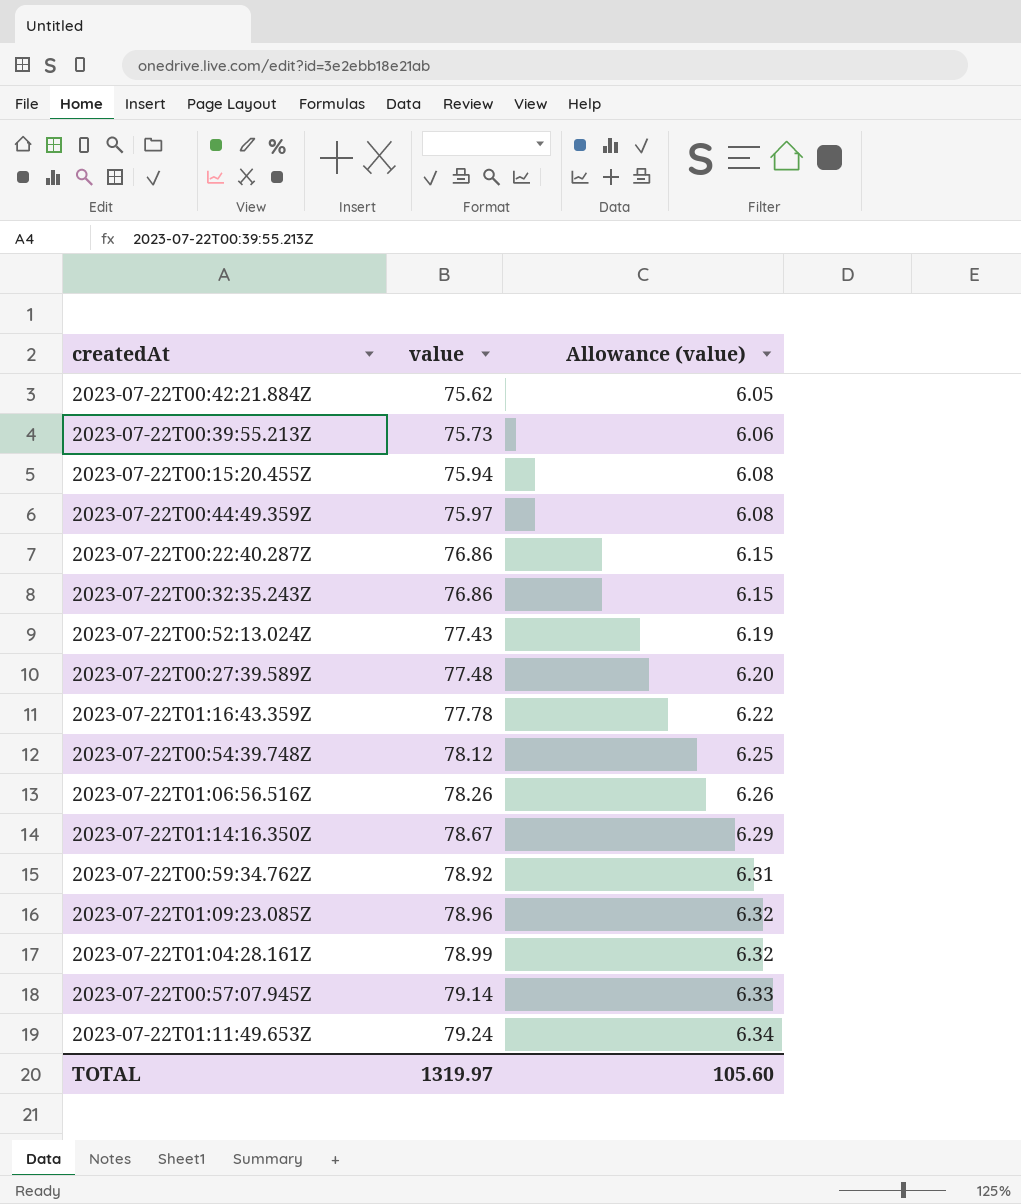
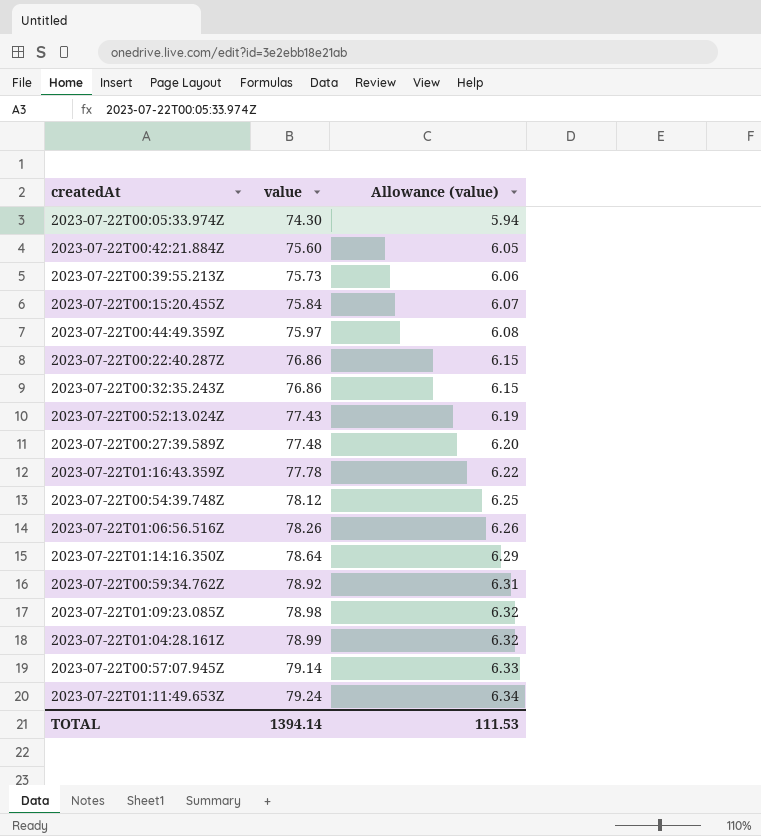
row 2023-07-22T00:05:33.974Z: none -> 74.30 | 5.94
2023-07-22T00:42:21.884Z | value: 75.62 -> 75.60
2023-07-22T00:15:20.455Z | value: 75.94 -> 75.84
2023-07-22T00:15:20.455Z | Allowance (value): 6.08 -> 6.07
2023-07-22T01:14:16.350Z | value: 78.67 -> 78.64
2023-07-22T01:09:23.085Z | value: 78.96 -> 78.98
TOTAL | value: 1319.97 -> 1394.14
TOTAL | Allowance (value): 105.60 -> 111.53

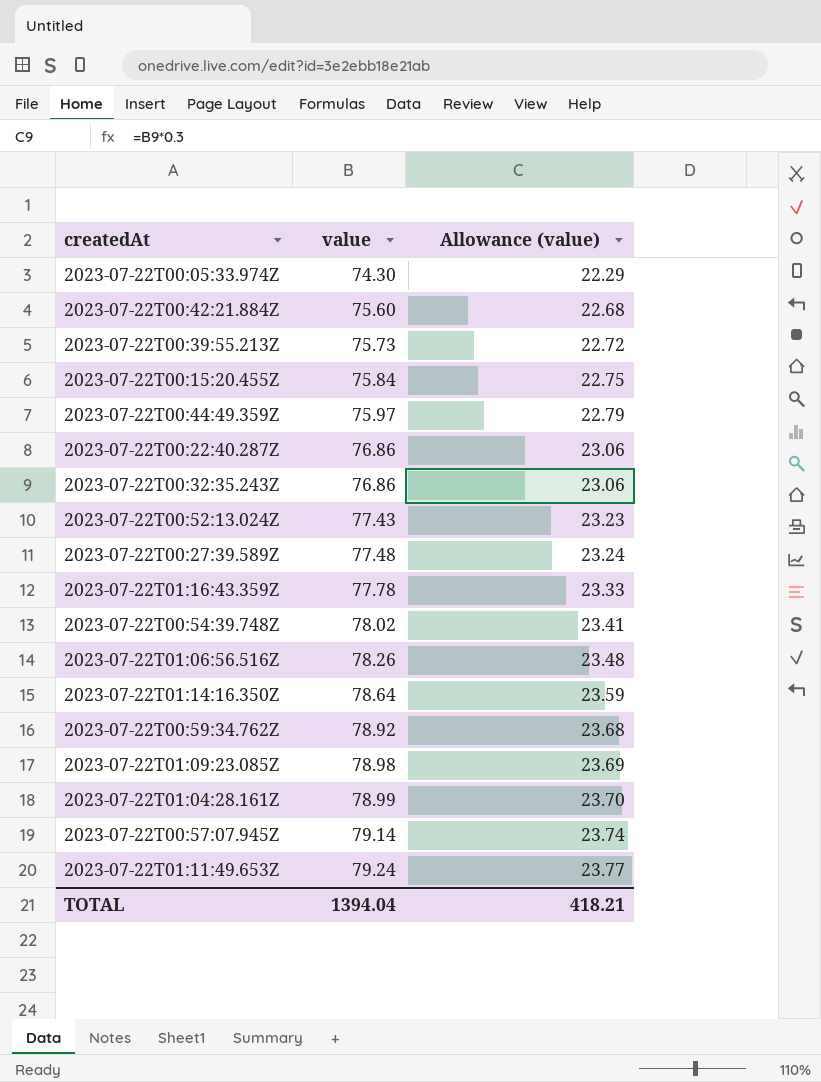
column Allowance (value) | formula: [value] * 0.08 -> [value] * 0.3
2023-07-22T00:54:39.748Z | value: 78.12 -> 78.02
TOTAL | value: 1394.14 -> 1394.04
TOTAL | Allowance (value): 111.53 -> 418.21

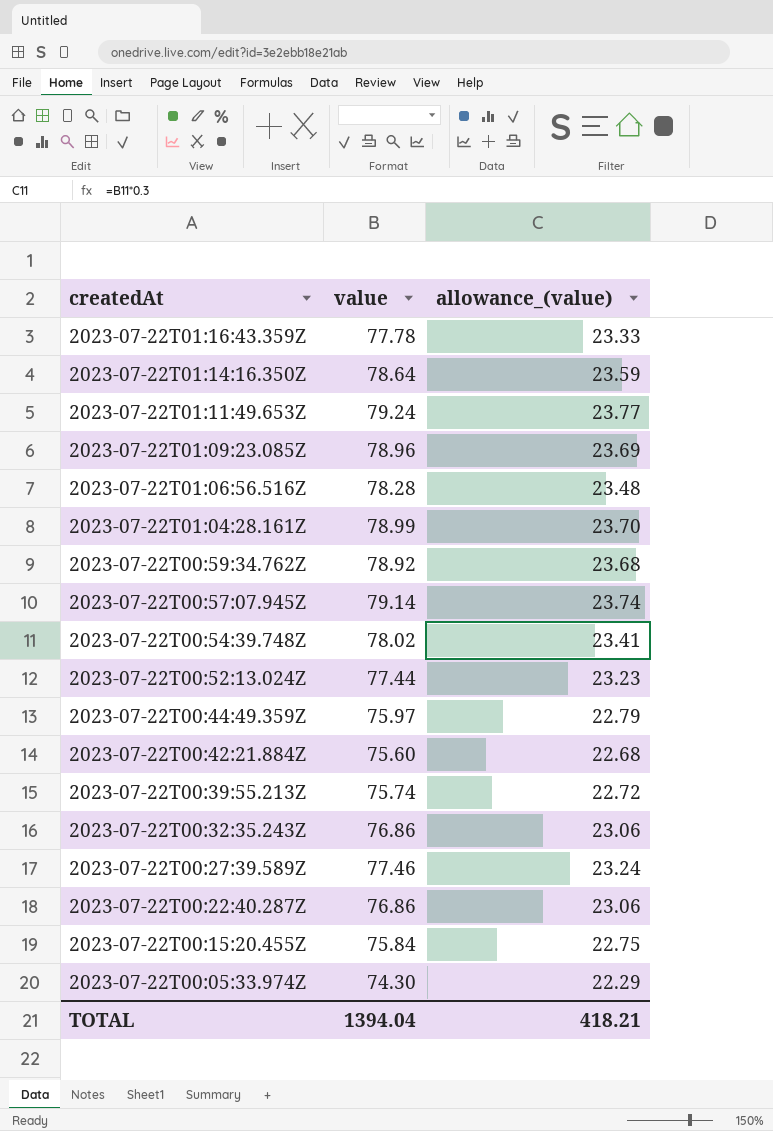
row order: value ascending -> createdAt descending
column name: Allowance (value) -> allowance_(value)
2023-07-22T01:09:23.085Z | value: 78.98 -> 78.96
2023-07-22T01:06:56.516Z | value: 78.26 -> 78.28
2023-07-22T00:52:13.024Z | value: 77.43 -> 77.44
2023-07-22T00:39:55.213Z | value: 75.73 -> 75.74
2023-07-22T00:27:39.589Z | value: 77.48 -> 77.46

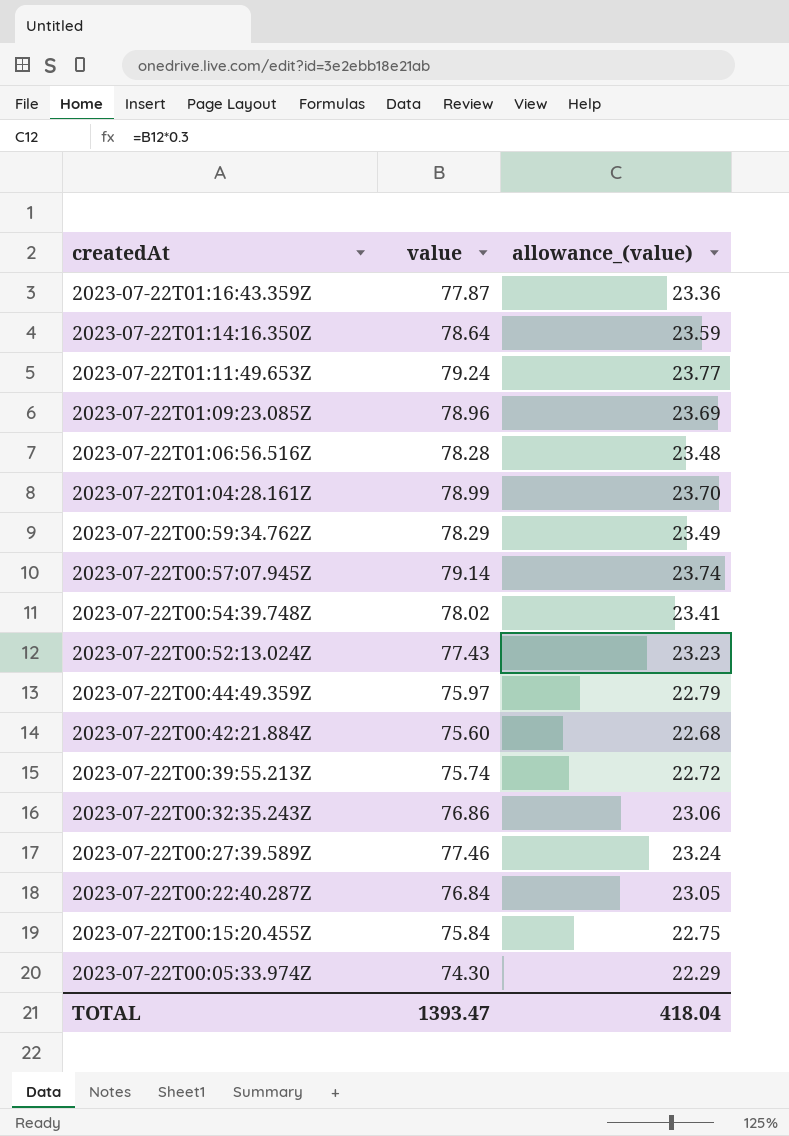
2023-07-22T01:16:43.359Z | value: 77.78 -> 77.87
2023-07-22T01:16:43.359Z | allowance_(value): 23.33 -> 23.36
2023-07-22T00:59:34.762Z | value: 78.92 -> 78.29
2023-07-22T00:59:34.762Z | allowance_(value): 23.68 -> 23.49
2023-07-22T00:52:13.024Z | value: 77.44 -> 77.43
2023-07-22T00:22:40.287Z | value: 76.86 -> 76.84
2023-07-22T00:22:40.287Z | allowance_(value): 23.06 -> 23.05
TOTAL | value: 1394.04 -> 1393.47
TOTAL | allowance_(value): 418.21 -> 418.04

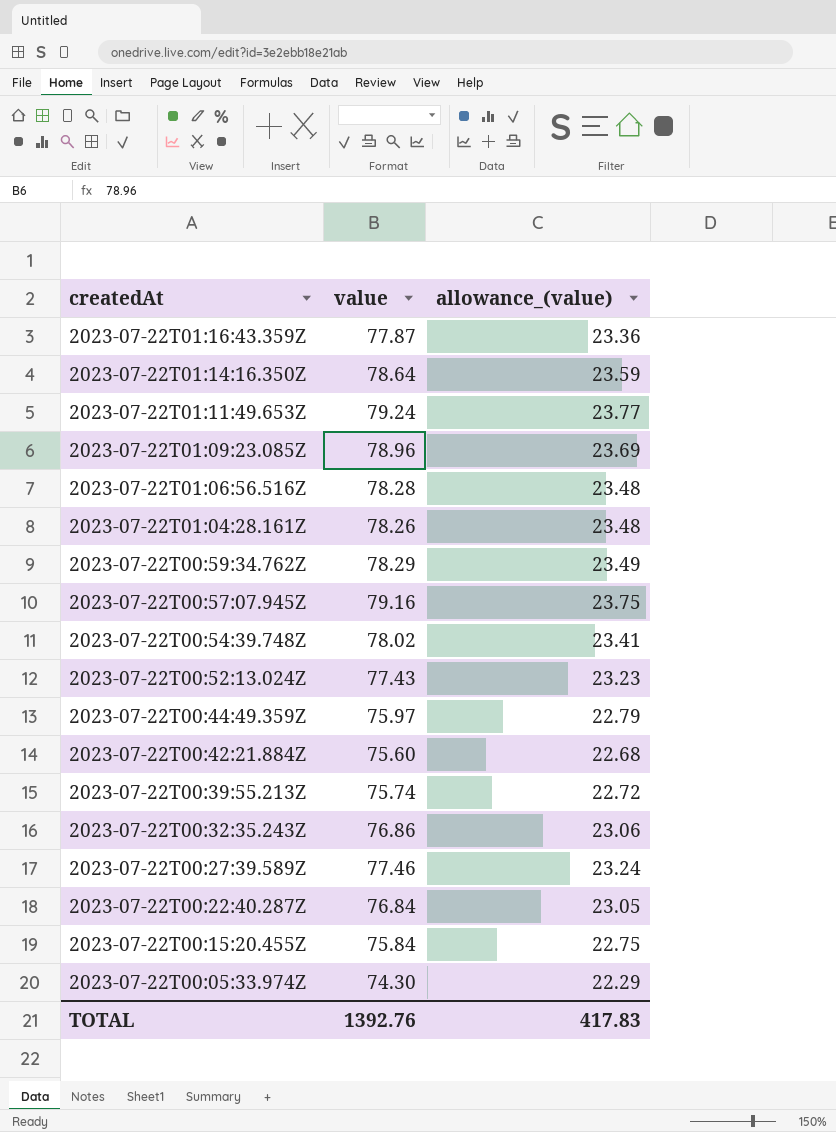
2023-07-22T01:04:28.161Z | value: 78.99 -> 78.26
2023-07-22T01:04:28.161Z | allowance_(value): 23.70 -> 23.48
2023-07-22T00:57:07.945Z | value: 79.14 -> 79.16
2023-07-22T00:57:07.945Z | allowance_(value): 23.74 -> 23.75
TOTAL | value: 1393.47 -> 1392.76
TOTAL | allowance_(value): 418.04 -> 417.83

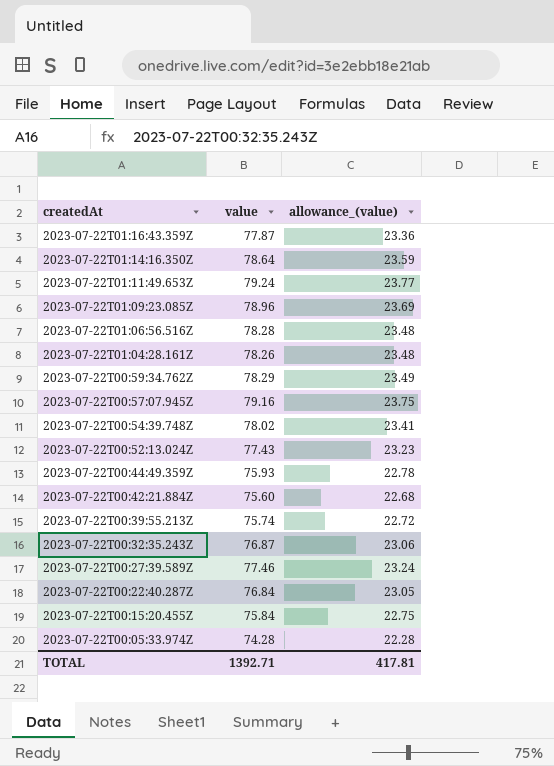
2023-07-22T00:44:49.359Z | value: 75.97 -> 75.93
2023-07-22T00:44:49.359Z | allowance_(value): 22.79 -> 22.78
2023-07-22T00:32:35.243Z | value: 76.86 -> 76.87
2023-07-22T00:05:33.974Z | value: 74.30 -> 74.28
2023-07-22T00:05:33.974Z | allowance_(value): 22.29 -> 22.28
TOTAL | value: 1392.76 -> 1392.71
TOTAL | allowance_(value): 417.83 -> 417.81

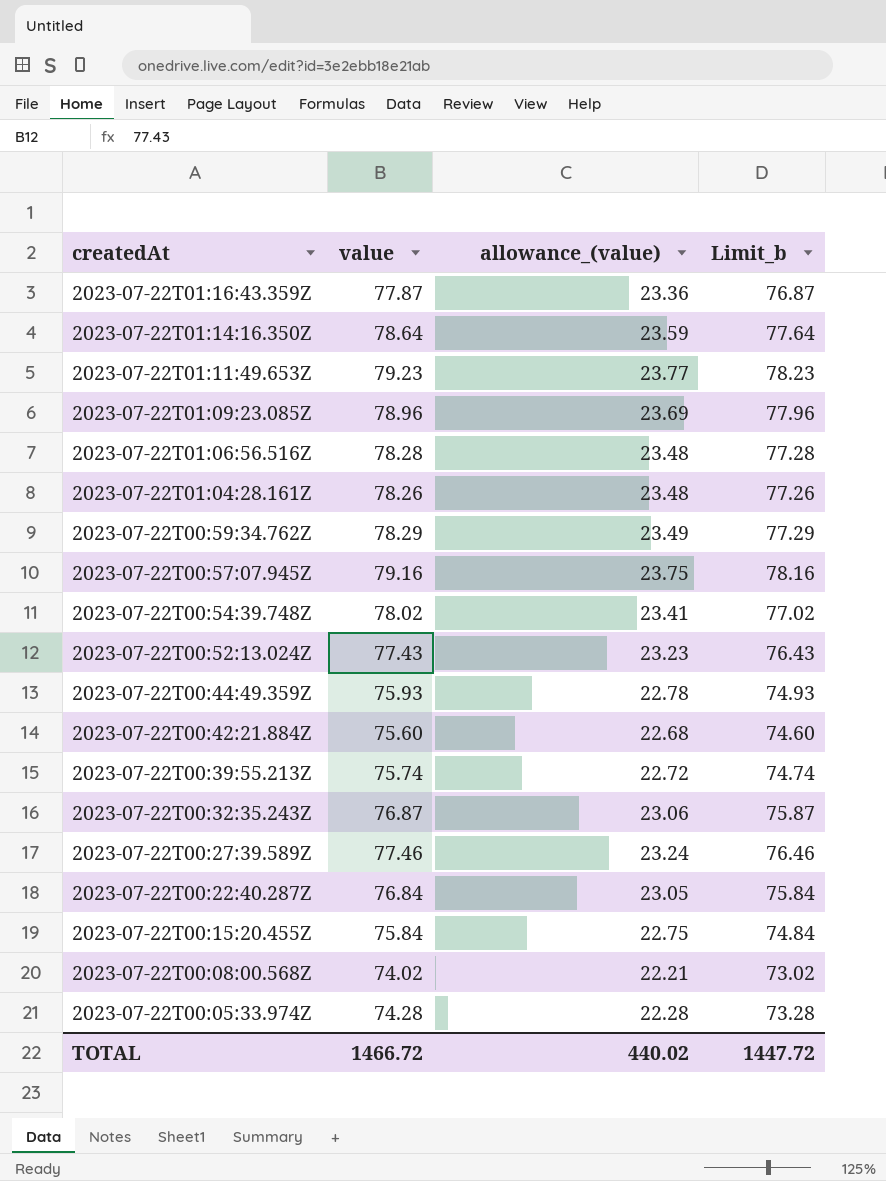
column Limit_b | formula: none -> [value] - 1
2023-07-22T01:11:49.653Z | value: 79.24 -> 79.23
row 2023-07-22T00:08:00.568Z: none -> 74.02 | 22.21 | 73.02
TOTAL | value: 1392.71 -> 1466.72
TOTAL | allowance_(value): 417.81 -> 440.02

